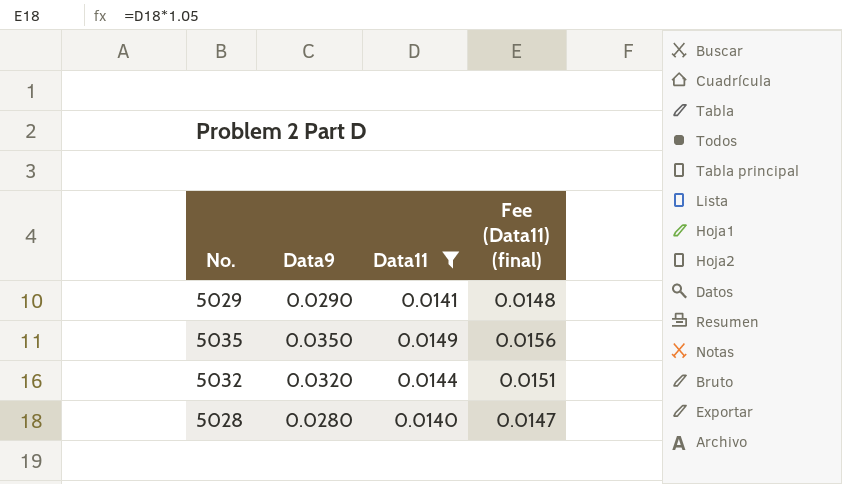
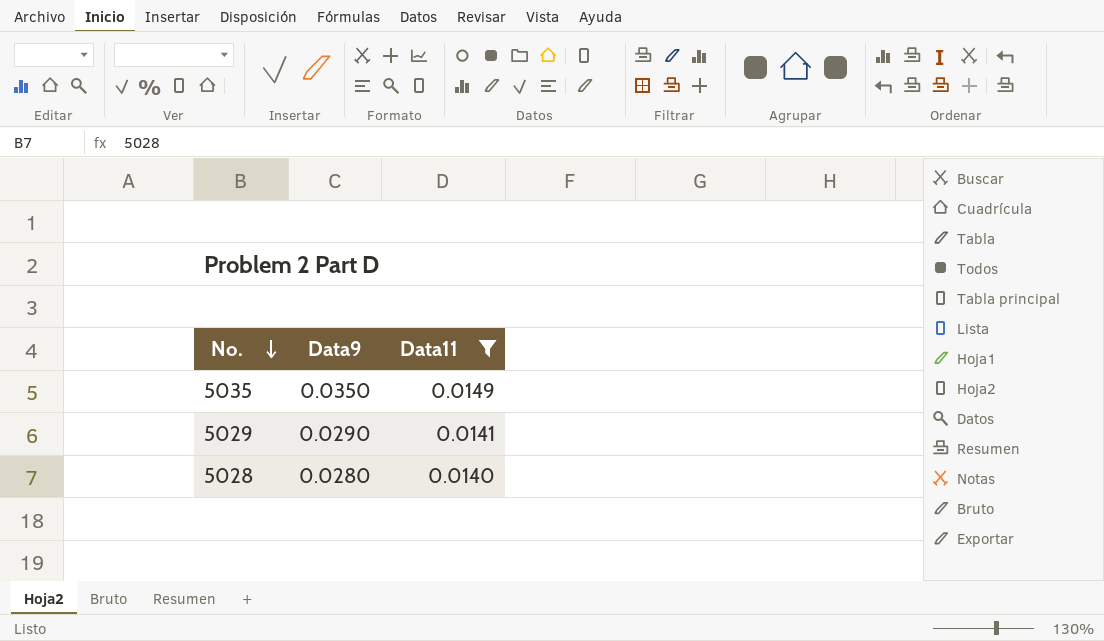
row order: none -> No. descending
column Fee (Data11) (final) | formula: [Data11] * 1.05 -> none
row 5032: 0.0320 | 0.0144 | 0.0151 -> none

